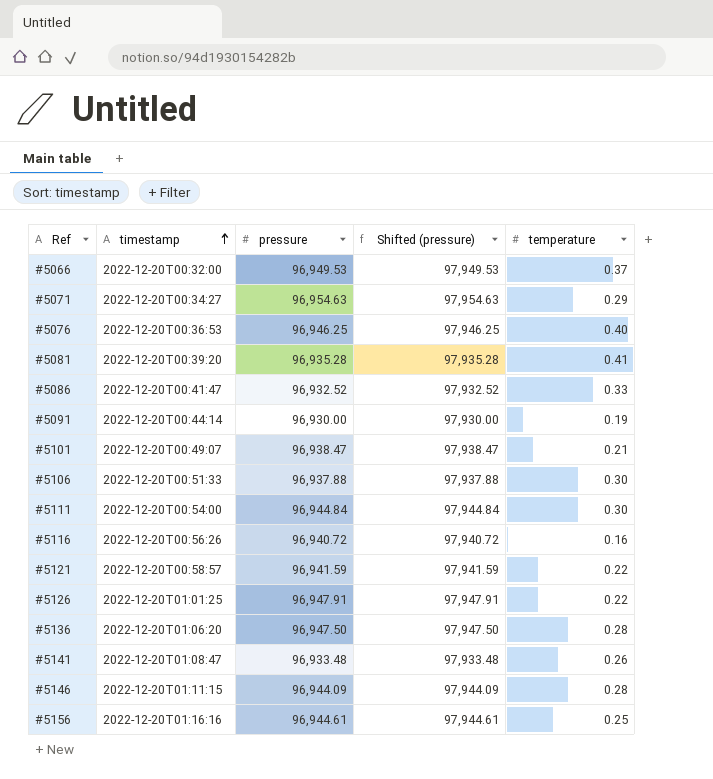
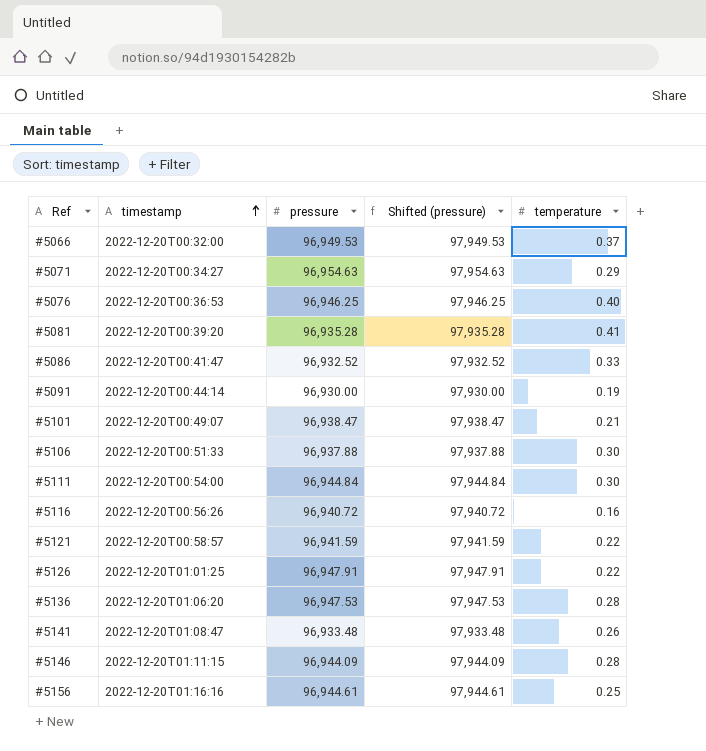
#5136 | pressure: 96,947.50 -> 96,947.53
#5136 | Shifted (pressure): 97,947.50 -> 97,947.53

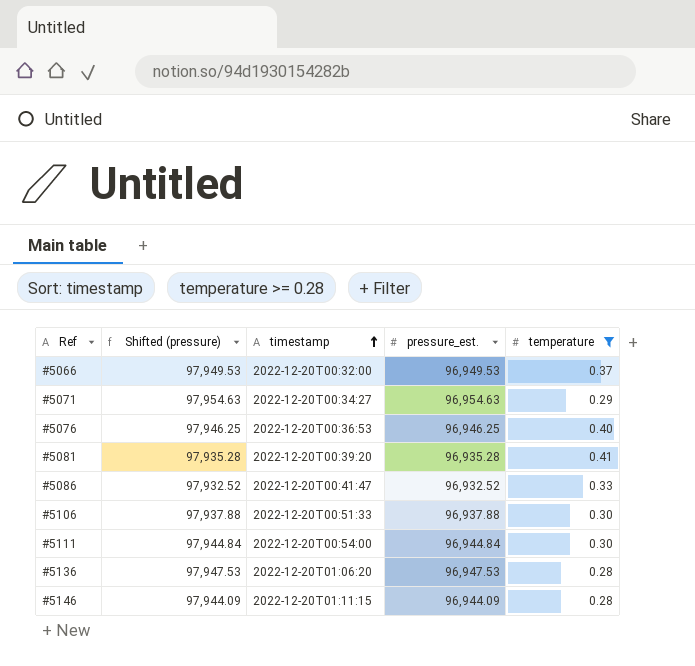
filter: none -> temperature >= 0.28
column Shifted (pressure) | position: 4 -> 2
column name: pressure -> pressure_est.

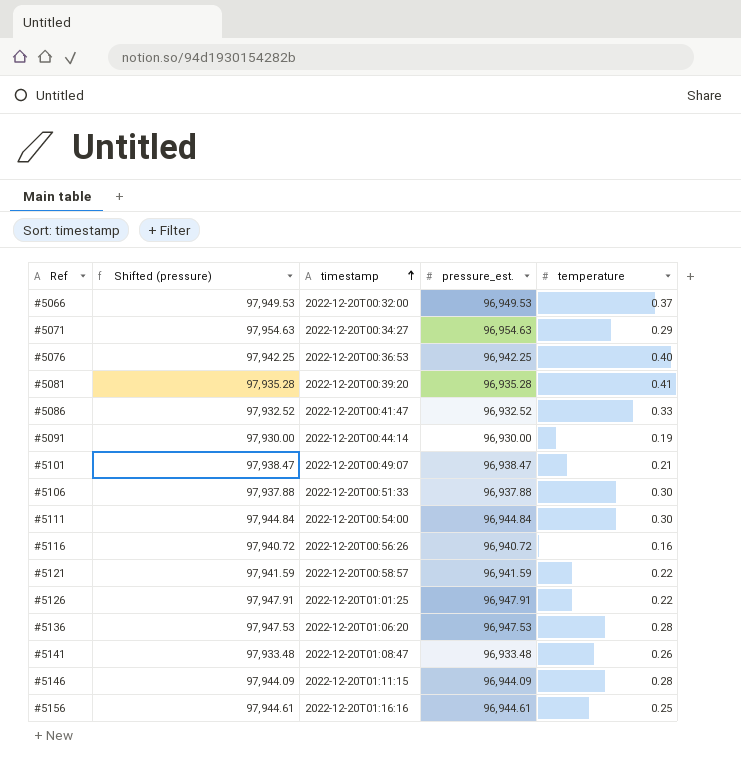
filter: temperature >= 0.28 -> none
#5076 | Shifted (pressure): 97,946.25 -> 97,942.25
#5076 | pressure_est.: 96,946.25 -> 96,942.25

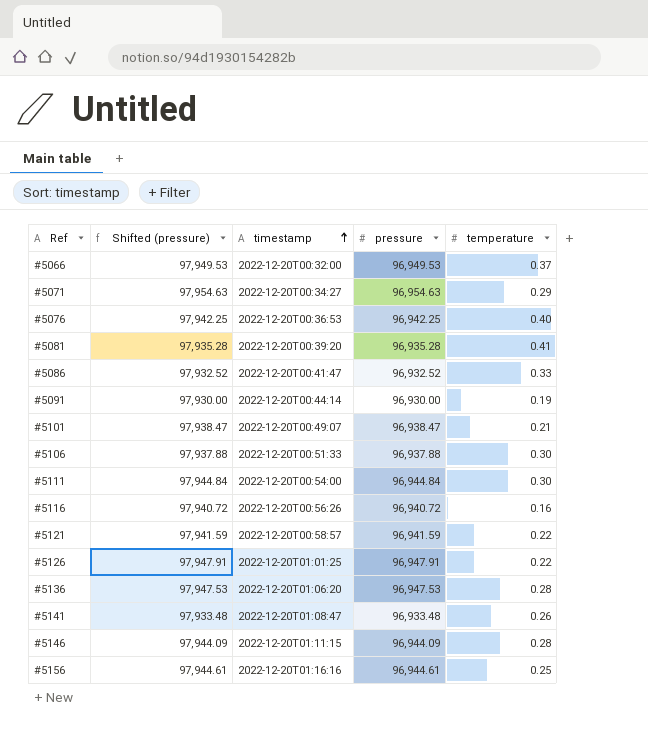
column name: pressure_est. -> pressure

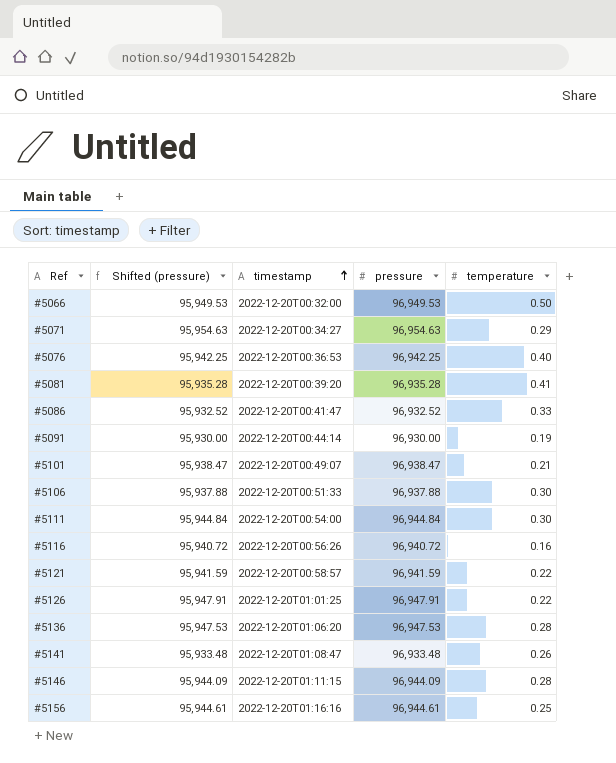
column Shifted (pressure) | formula: [pressure] + 1000 -> [pressure] - 1000
#5066 | temperature: 0.37 -> 0.50

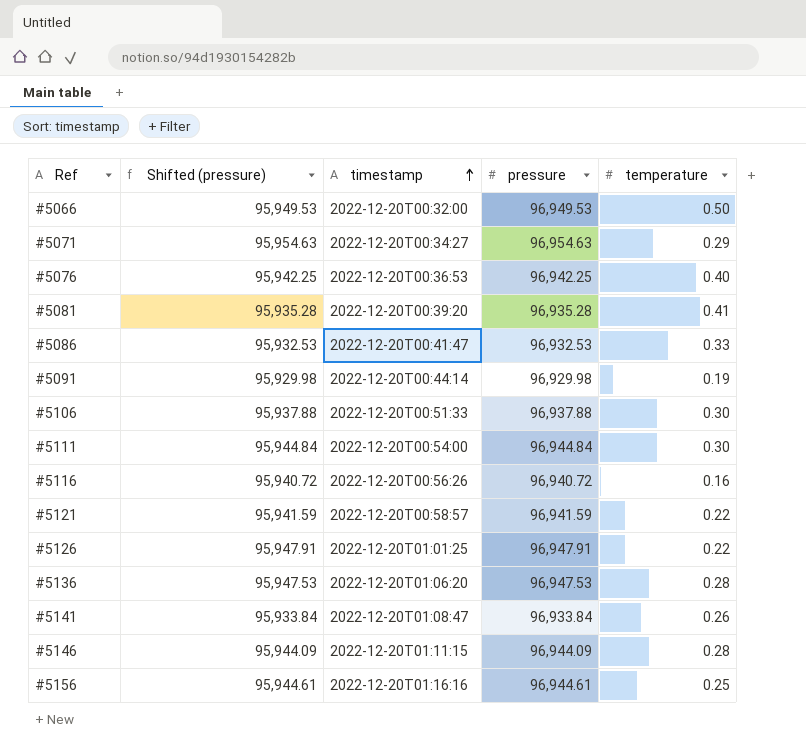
row #5101: 95,938.47 | 2022-12-20T00:49:07 | 96,938.47 | 0.21 -> none
#5086 | Shifted (pressure): 95,932.52 -> 95,932.53
#5086 | pressure: 96,932.52 -> 96,932.53
#5091 | Shifted (pressure): 95,930.00 -> 95,929.98
#5091 | pressure: 96,930.00 -> 96,929.98
#5141 | Shifted (pressure): 95,933.48 -> 95,933.84
#5141 | pressure: 96,933.48 -> 96,933.84

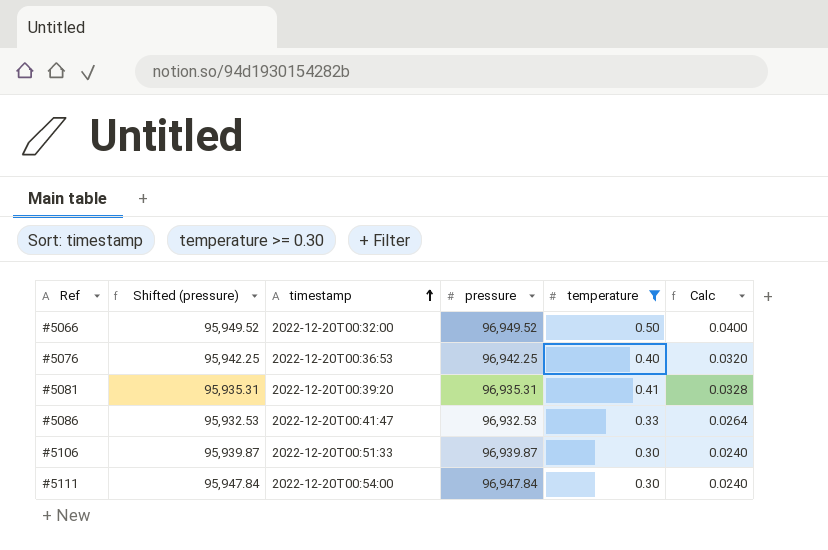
filter: none -> temperature >= 0.30
column Calc | formula: none -> [temperature] * 0.08
#5066 | Shifted (pressure): 95,949.53 -> 95,949.52
#5066 | pressure: 96,949.53 -> 96,949.52
#5081 | Shifted (pressure): 95,935.28 -> 95,935.31
#5081 | pressure: 96,935.28 -> 96,935.31
#5106 | Shifted (pressure): 95,937.88 -> 95,939.87
#5106 | pressure: 96,937.88 -> 96,939.87
#5111 | Shifted (pressure): 95,944.84 -> 95,947.84
#5111 | pressure: 96,944.84 -> 96,947.84

